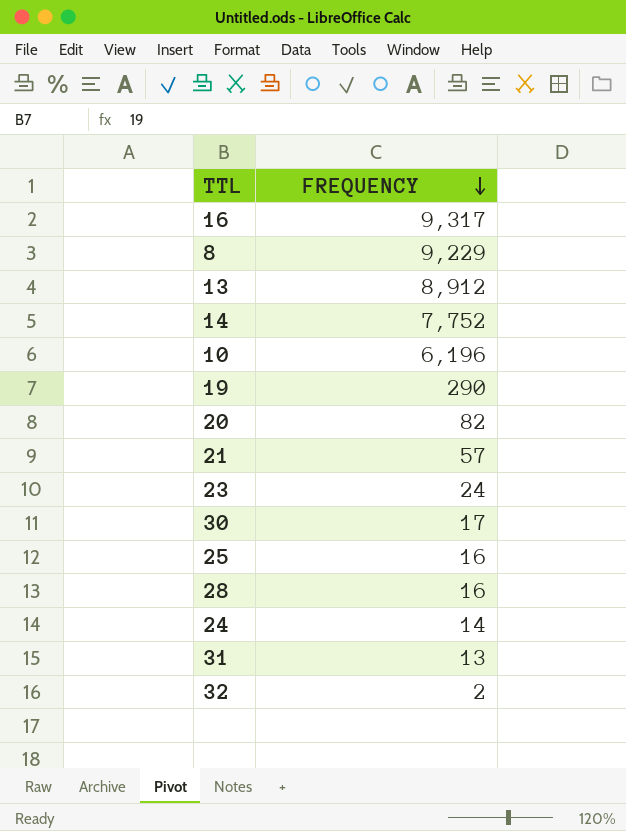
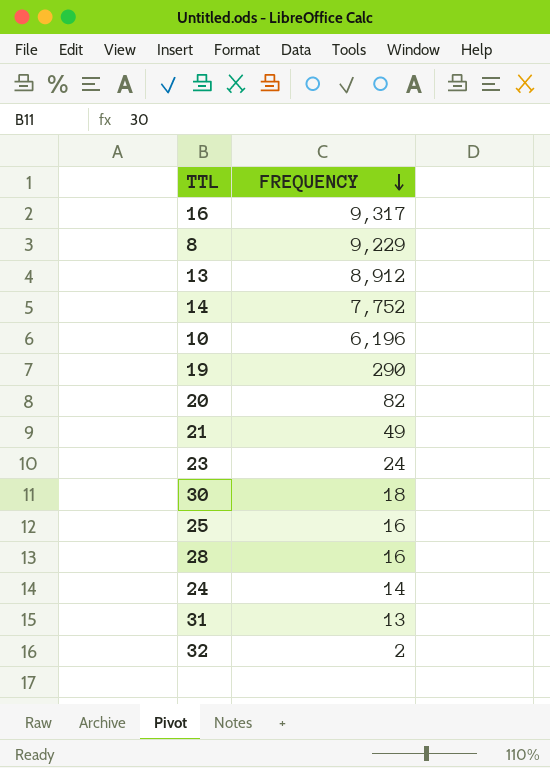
21 | FREQUENCY: 57 -> 49
30 | FREQUENCY: 17 -> 18

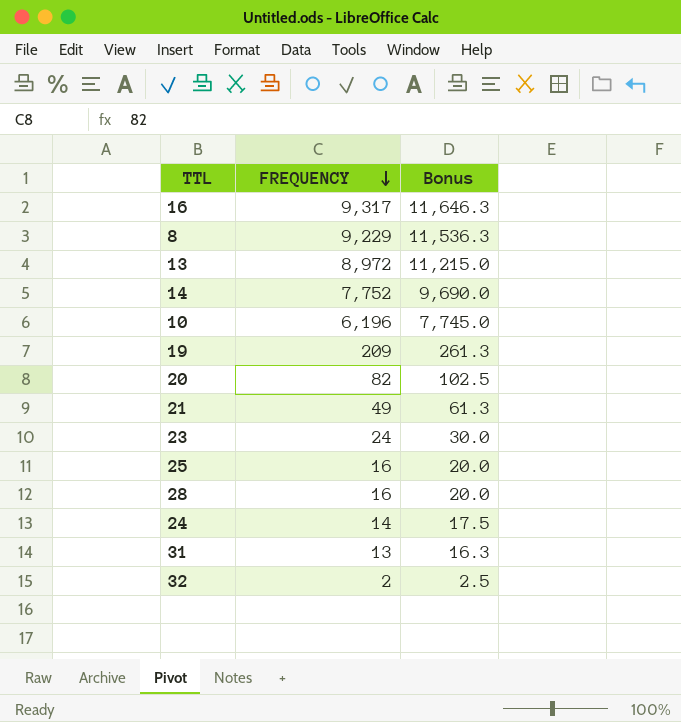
column Bonus | formula: none -> [FREQUENCY] * 1.25
row 30: 18 -> none
13 | FREQUENCY: 8,912 -> 8,972
19 | FREQUENCY: 290 -> 209

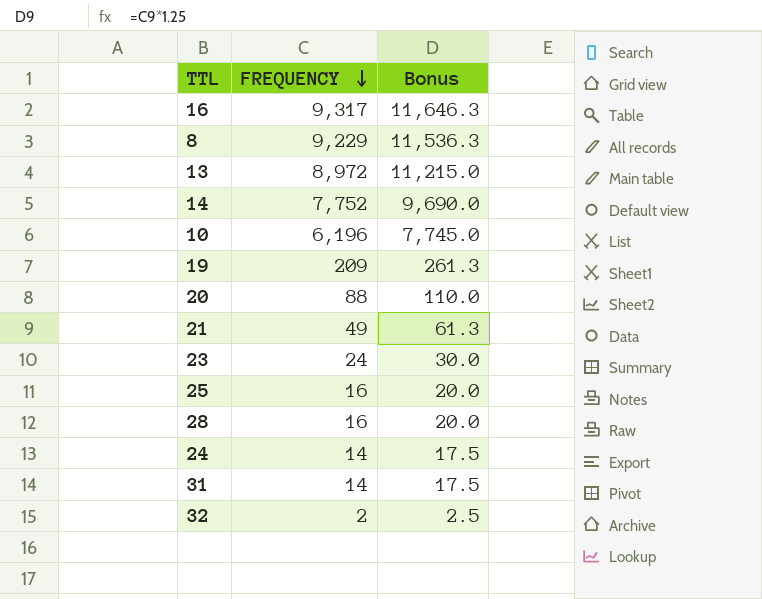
20 | FREQUENCY: 82 -> 88
20 | Bonus: 102.5 -> 110.0
31 | FREQUENCY: 13 -> 14
31 | Bonus: 16.3 -> 17.5

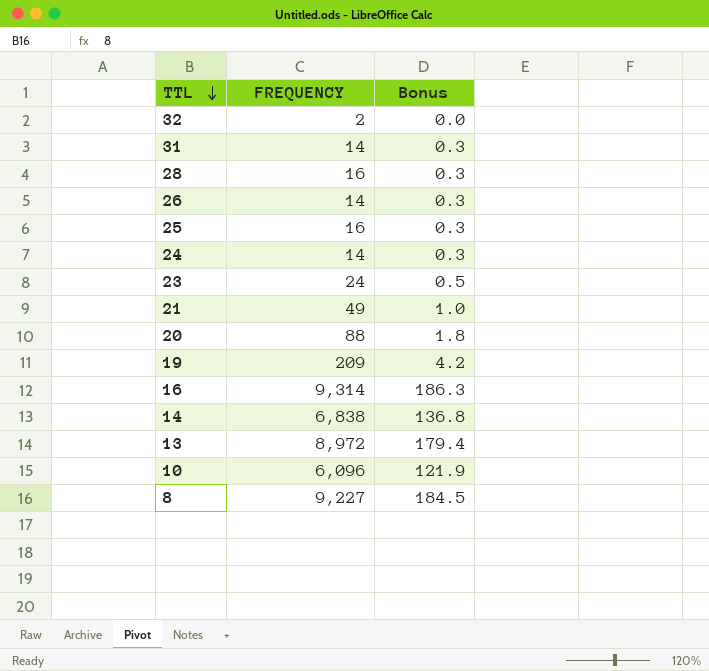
row order: FREQUENCY descending -> TTL descending
column Bonus | formula: [FREQUENCY] * 1.25 -> [FREQUENCY] * 0.02
row 26: none -> 14 | 0.3
16 | FREQUENCY: 9,317 -> 9,314
14 | FREQUENCY: 7,752 -> 6,838
10 | FREQUENCY: 6,196 -> 6,096
8 | FREQUENCY: 9,229 -> 9,227

